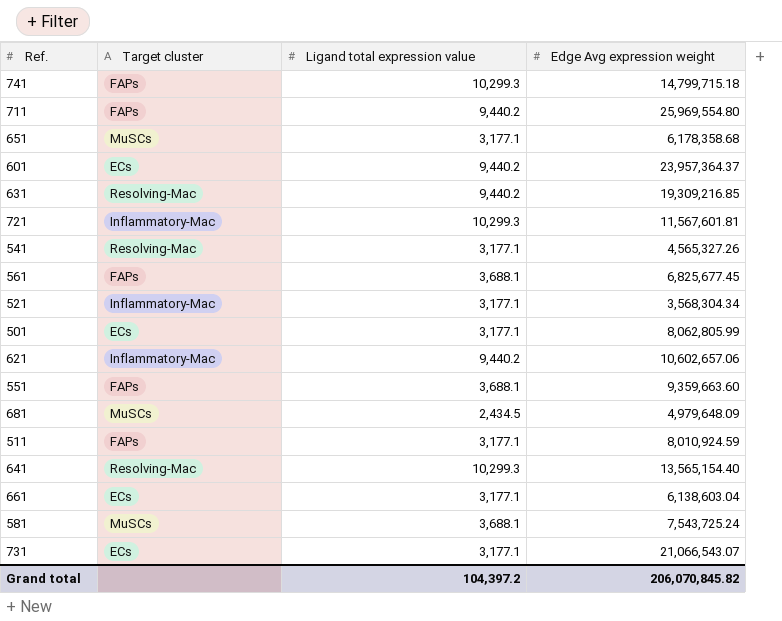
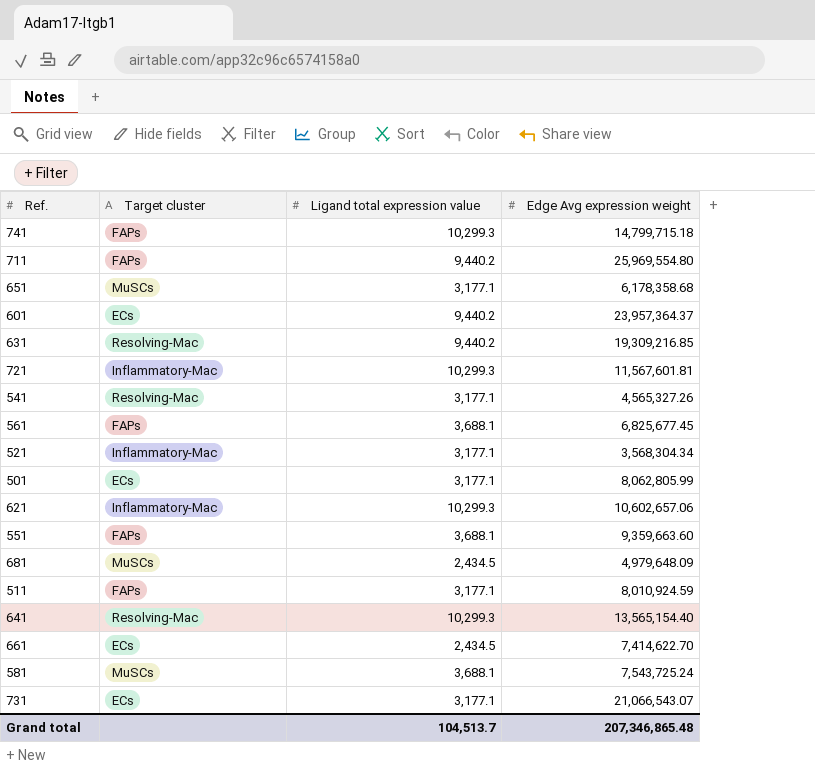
621 | Ligand total expression value: 9,440.2 -> 10,299.3
661 | Ligand total expression value: 3,177.1 -> 2,434.5
661 | Edge Avg expression weight: 6,138,603.04 -> 7,414,622.70
Grand total | Ligand total expression value: 104,397.2 -> 104,513.7
Grand total | Edge Avg expression weight: 206,070,845.82 -> 207,346,865.48

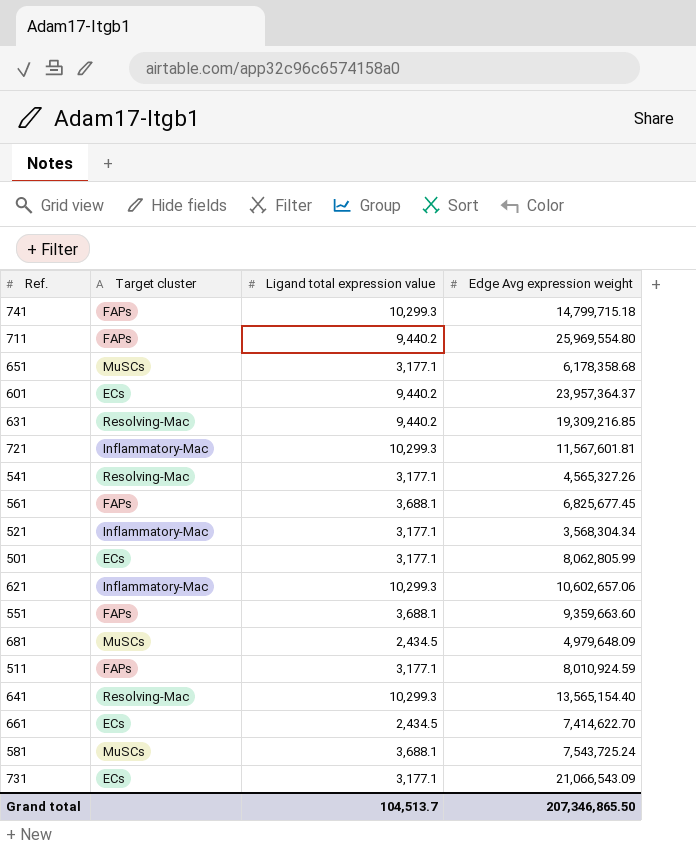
731 | Edge Avg expression weight: 21,066,543.07 -> 21,066,543.09
Grand total | Edge Avg expression weight: 207,346,865.48 -> 207,346,865.50

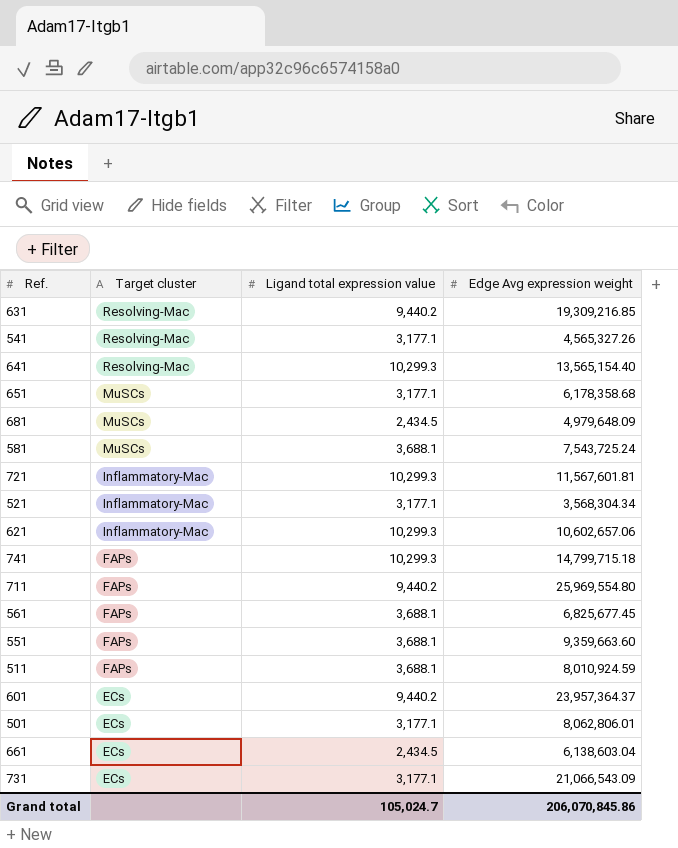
row order: none -> Target cluster descending
511 | Ligand total expression value: 3,177.1 -> 3,688.1
501 | Edge Avg expression weight: 8,062,805.99 -> 8,062,806.01
661 | Edge Avg expression weight: 7,414,622.70 -> 6,138,603.04
Grand total | Ligand total expression value: 104,513.7 -> 105,024.7
Grand total | Edge Avg expression weight: 207,346,865.50 -> 206,070,845.86

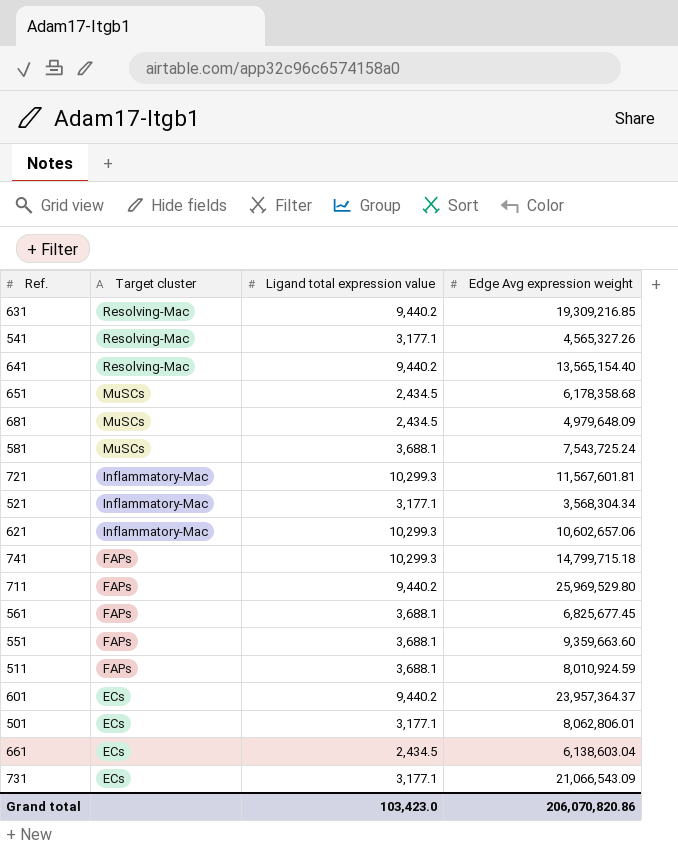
641 | Ligand total expression value: 10,299.3 -> 9,440.2
651 | Ligand total expression value: 3,177.1 -> 2,434.5
711 | Edge Avg expression weight: 25,969,554.80 -> 25,969,529.80
Grand total | Ligand total expression value: 105,024.7 -> 103,423.0
Grand total | Edge Avg expression weight: 206,070,845.86 -> 206,070,820.86

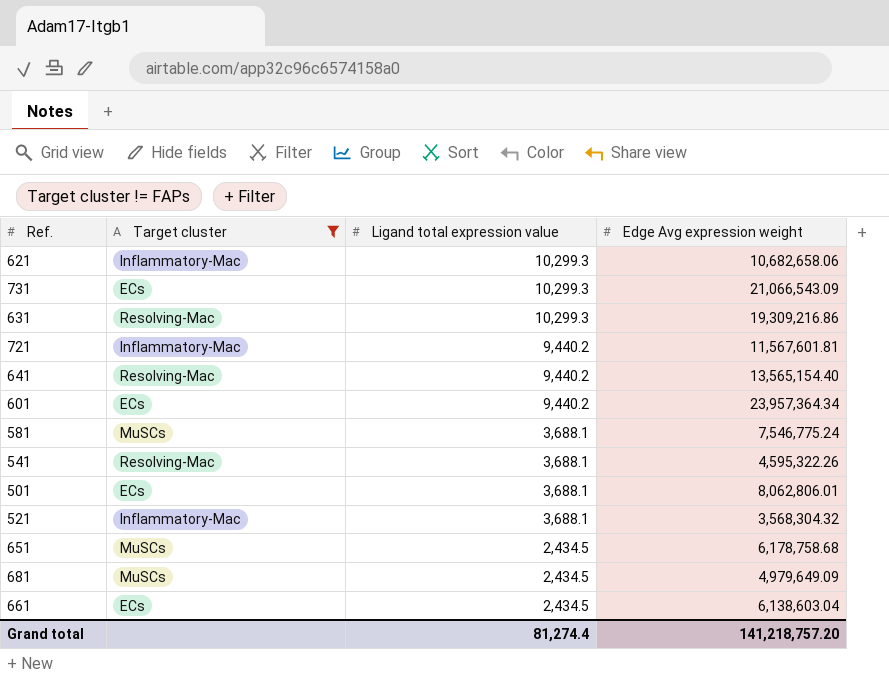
filter: none -> Target cluster != FAPs
row order: Target cluster descending -> Ligand total expression value descending
621 | Edge Avg expression weight: 10,602,657.06 -> 10,682,658.06
731 | Ligand total expression value: 3,177.1 -> 10,299.3
631 | Ligand total expression value: 9,440.2 -> 10,299.3
631 | Edge Avg expression weight: 19,309,216.85 -> 19,309,216.86
721 | Ligand total expression value: 10,299.3 -> 9,440.2
601 | Edge Avg expression weight: 23,957,364.37 -> 23,957,364.34
581 | Edge Avg expression weight: 7,543,725.24 -> 7,546,775.24
541 | Ligand total expression value: 3,177.1 -> 3,688.1
541 | Edge Avg expression weight: 4,565,327.26 -> 4,595,322.26
501 | Ligand total expression value: 3,177.1 -> 3,688.1
521 | Ligand total expression value: 3,177.1 -> 3,688.1
521 | Edge Avg expression weight: 3,568,304.34 -> 3,568,304.32
651 | Edge Avg expression weight: 6,178,358.68 -> 6,178,758.68
681 | Edge Avg expression weight: 4,979,648.09 -> 4,979,649.09
Grand total | Ligand total expression value: 103,423.0 -> 81,274.4
Grand total | Edge Avg expression weight: 206,070,820.86 -> 141,218,757.20

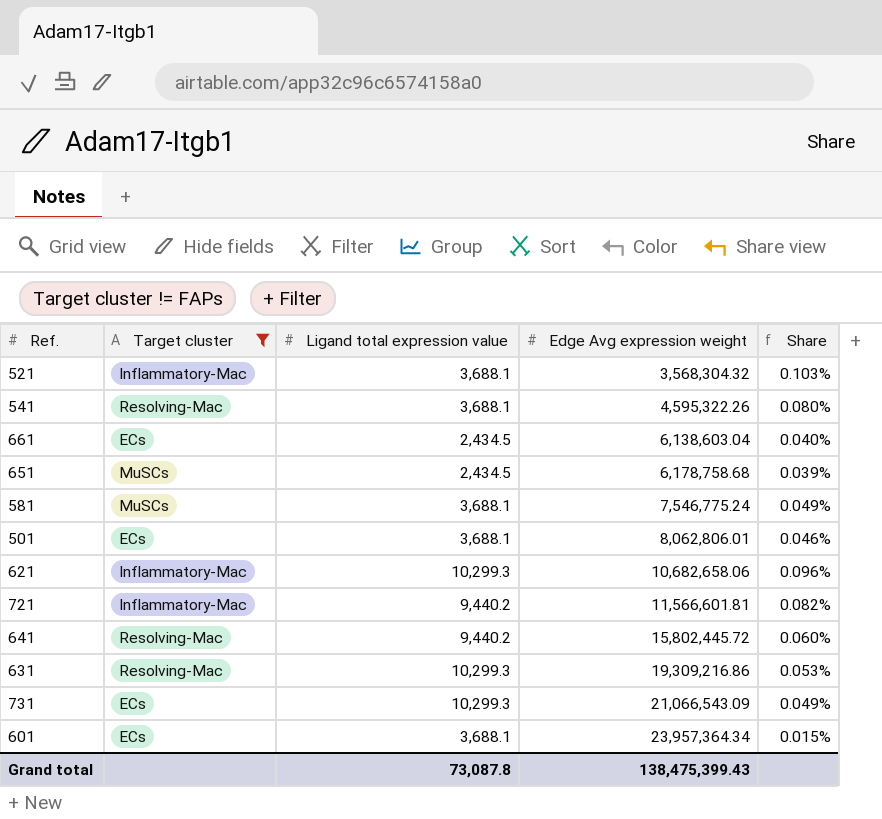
row order: Ligand total expression value descending -> Edge Avg expression weight ascending
column Share | formula: none -> [Ligand total expression value] / [Edge Avg expression weight]
row 681: MuSCs | 2,434.5 | 4,979,649.09 -> none
721 | Edge Avg expression weight: 11,567,601.81 -> 11,566,601.81
641 | Edge Avg expression weight: 13,565,154.40 -> 15,802,445.72
601 | Ligand total expression value: 9,440.2 -> 3,688.1
Grand total | Ligand total expression value: 81,274.4 -> 73,087.8
Grand total | Edge Avg expression weight: 141,218,757.20 -> 138,475,399.43

